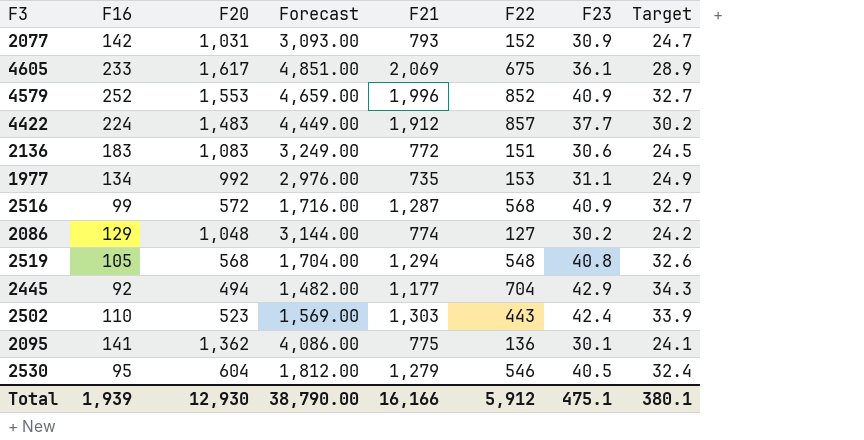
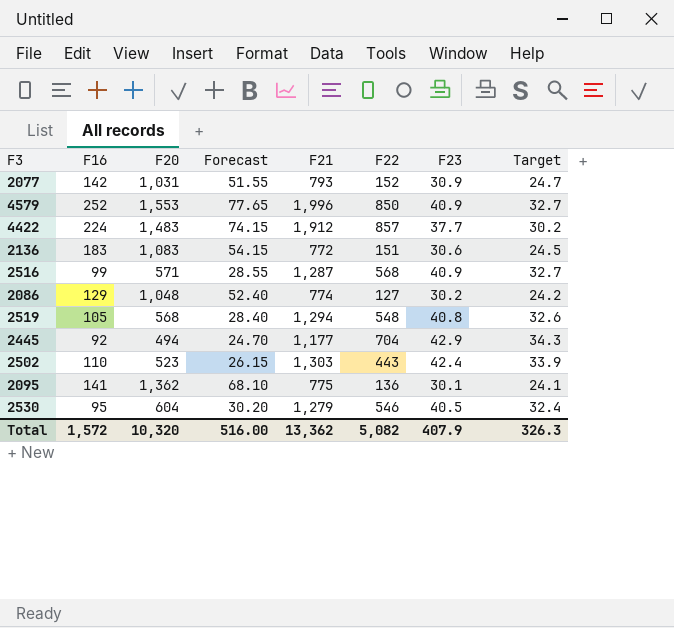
column Forecast | formula: [F20] * 3 -> [F20] * 0.05
row 4605: 233 | 1,617 | 4,851.00 | 2,069 | 675 | 36.1 | 28.9 -> none
row 1977: 134 | 992 | 2,976.00 | 735 | 153 | 31.1 | 24.9 -> none
4579 | F22: 852 -> 850
2516 | F20: 572 -> 571
Total | F16: 1,939 -> 1,572
Total | F20: 12,930 -> 10,320
Total | Forecast: 38,790.00 -> 516.00
Total | F21: 16,166 -> 13,362
Total | F22: 5,912 -> 5,082
Total | F23: 475.1 -> 407.9
Total | Target: 380.1 -> 326.3

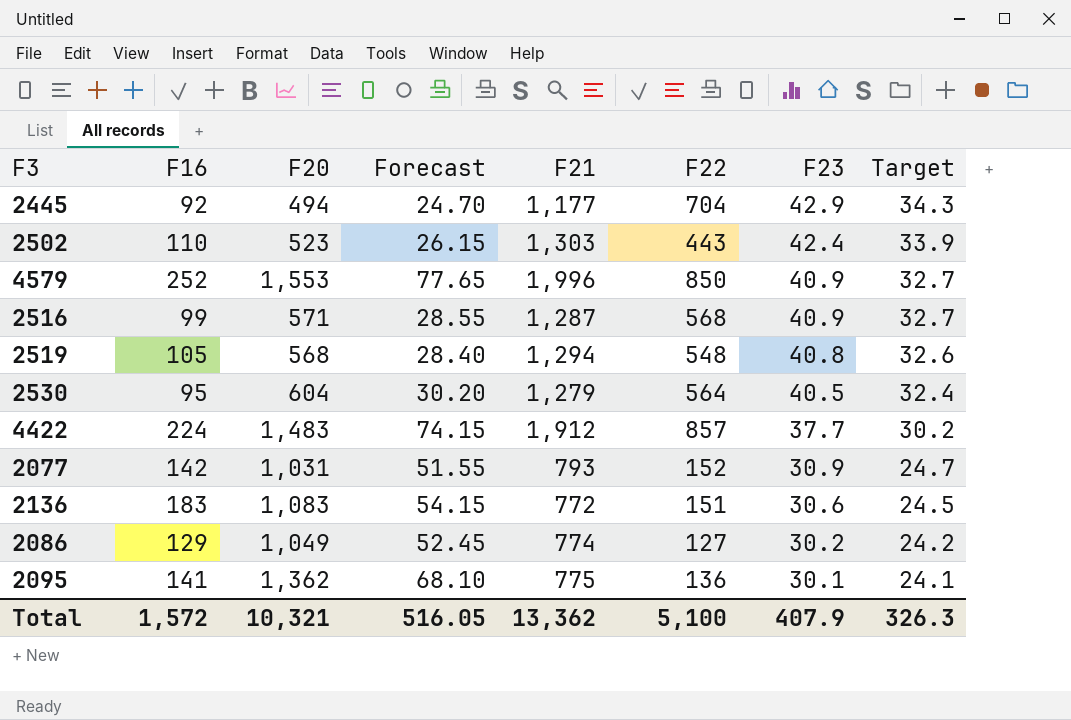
row order: none -> F23 descending
2530 | F22: 546 -> 564
2086 | F20: 1,048 -> 1,049
2086 | Forecast: 52.40 -> 52.45
Total | F20: 10,320 -> 10,321
Total | Forecast: 516.00 -> 516.05
Total | F22: 5,082 -> 5,100

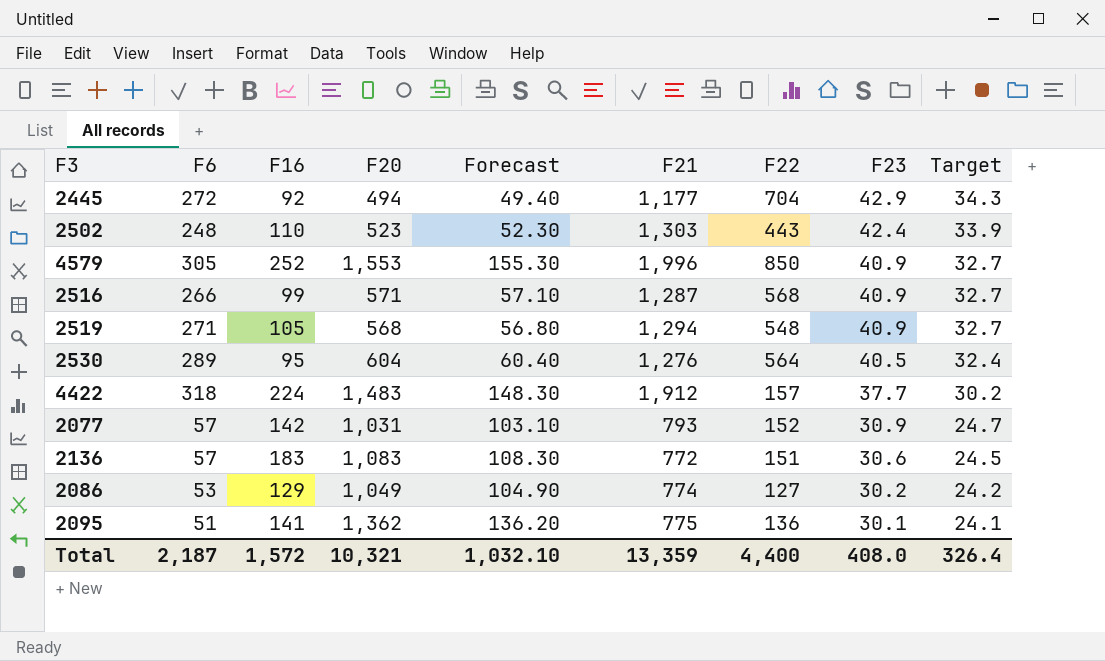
column F6 | position: none -> 2
column Forecast | formula: [F20] * 0.05 -> [F20] * 0.1
2519 | F23: 40.8 -> 40.9
2519 | Target: 32.6 -> 32.7
2530 | F21: 1,279 -> 1,276
4422 | F22: 857 -> 157
Total | Forecast: 516.05 -> 1,032.10
Total | F21: 13,362 -> 13,359
Total | F22: 5,100 -> 4,400
Total | F23: 407.9 -> 408.0
Total | Target: 326.3 -> 326.4

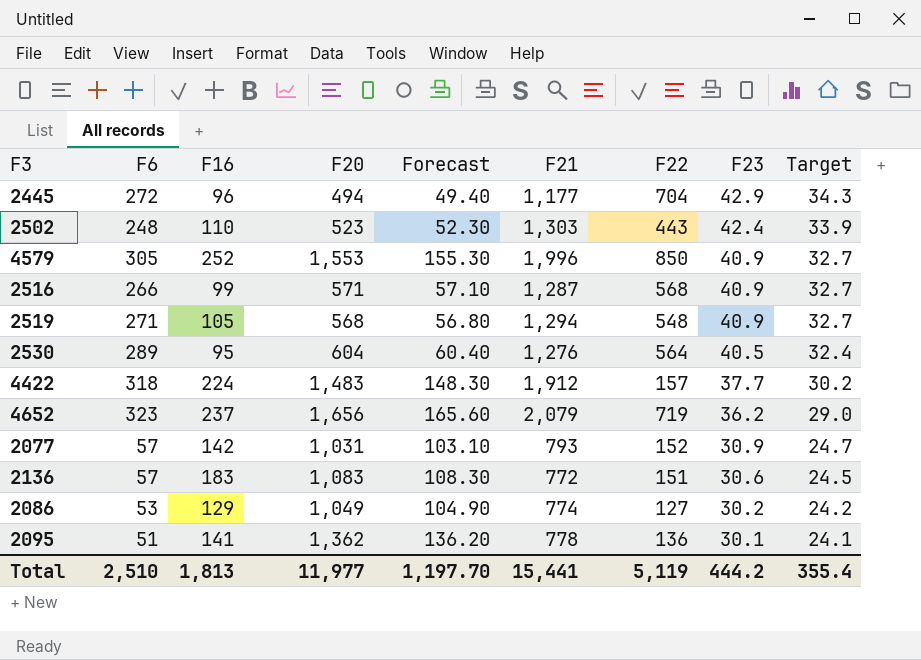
2445 | F16: 92 -> 96
row 4652: none -> 323 | 237 | 1,656 | 165.60 | 2,079 | 719 | 36.2 | 29.0
2095 | F21: 775 -> 778
Total | F6: 2,187 -> 2,510
Total | F16: 1,572 -> 1,813
Total | F20: 10,321 -> 11,977
Total | Forecast: 1,032.10 -> 1,197.70
Total | F21: 13,359 -> 15,441
Total | F22: 4,400 -> 5,119
Total | F23: 408.0 -> 444.2
Total | Target: 326.4 -> 355.4

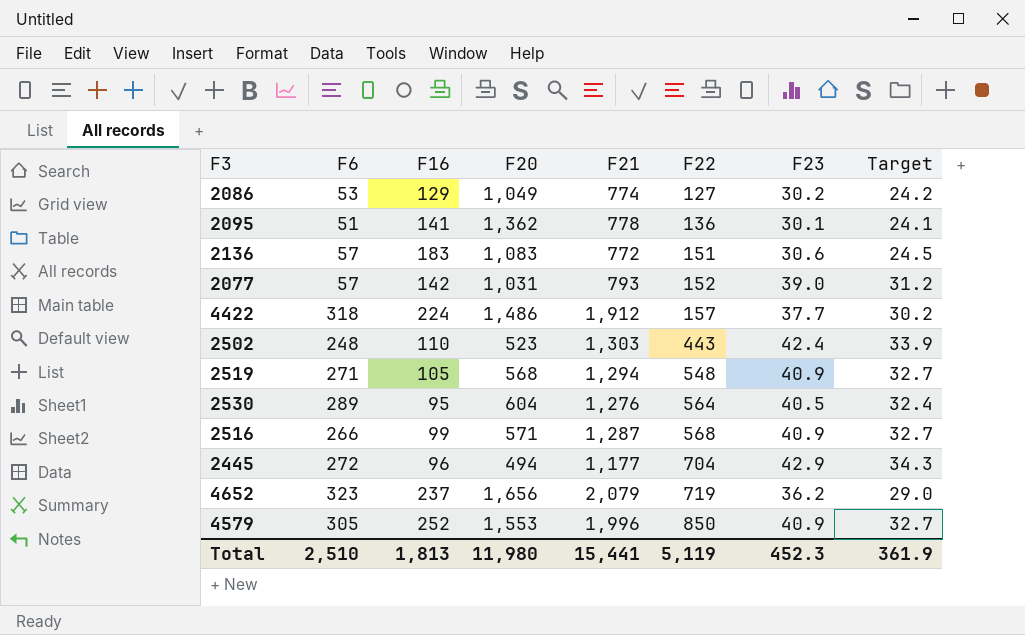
row order: F23 descending -> F22 ascending
column Forecast | formula: [F20] * 0.1 -> none
2077 | F23: 30.9 -> 39.0
2077 | Target: 24.7 -> 31.2
4422 | F20: 1,483 -> 1,486
Total | F20: 11,977 -> 11,980
Total | F23: 444.2 -> 452.3
Total | Target: 355.4 -> 361.9

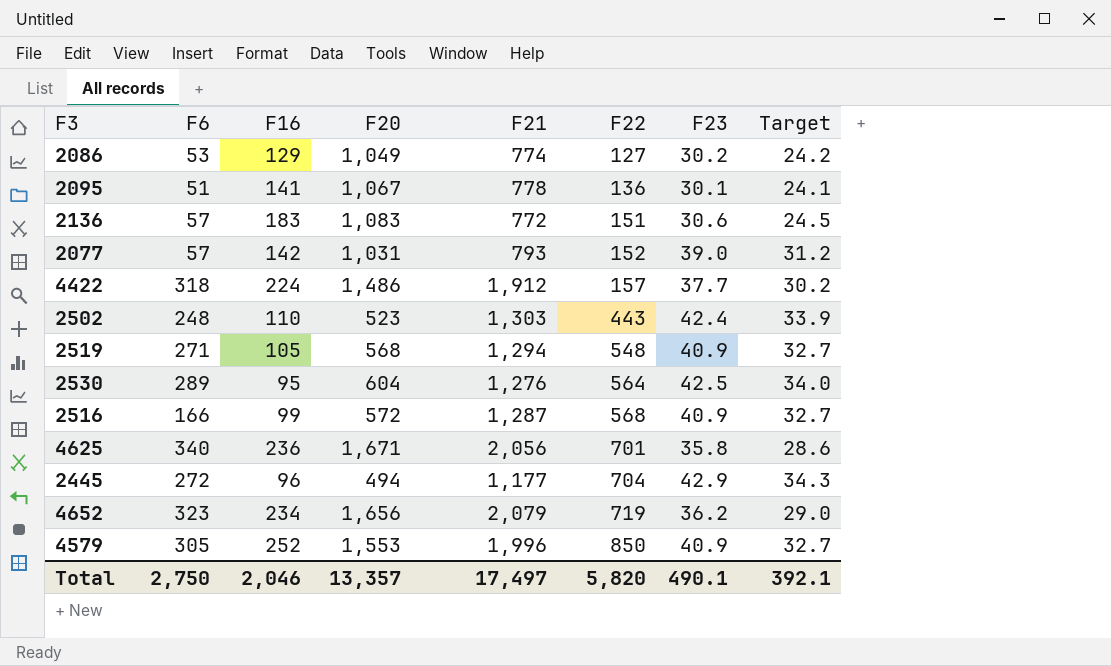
2095 | F20: 1,362 -> 1,067
2530 | F23: 40.5 -> 42.5
2530 | Target: 32.4 -> 34.0
2516 | F6: 266 -> 166
2516 | F20: 571 -> 572
row 4625: none -> 340 | 236 | 1,671 | 2,056 | 701 | 35.8 | 28.6
4652 | F16: 237 -> 234
Total | F6: 2,510 -> 2,750
Total | F16: 1,813 -> 2,046
Total | F20: 11,980 -> 13,357
Total | F21: 15,441 -> 17,497
Total | F22: 5,119 -> 5,820
Total | F23: 452.3 -> 490.1
Total | Target: 361.9 -> 392.1

